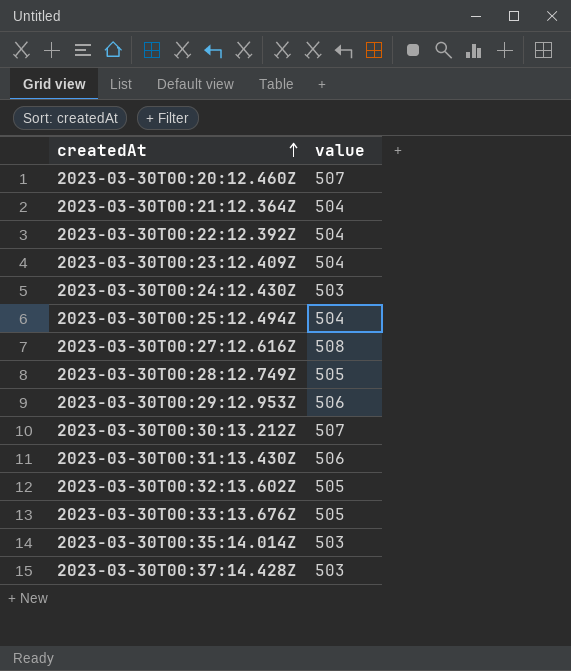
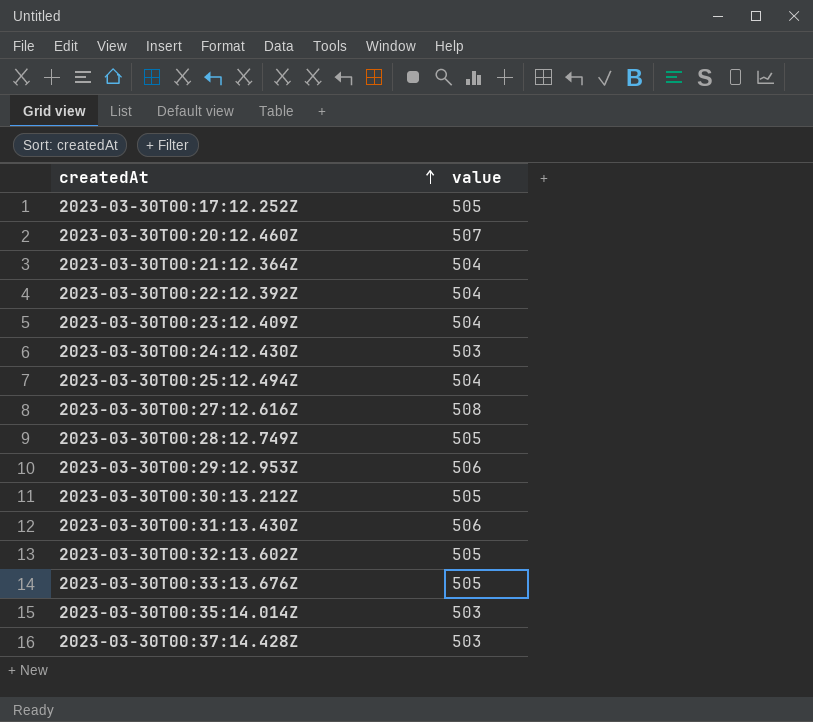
row 2023-03-30T00:17:12.252Z: none -> 505
2023-03-30T00:30:13.212Z | value: 507 -> 505

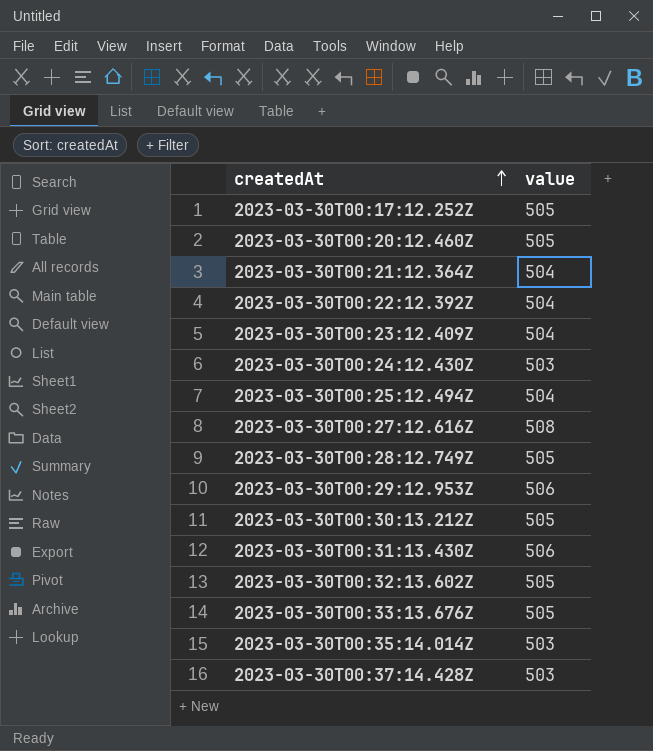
2023-03-30T00:20:12.460Z | value: 507 -> 505

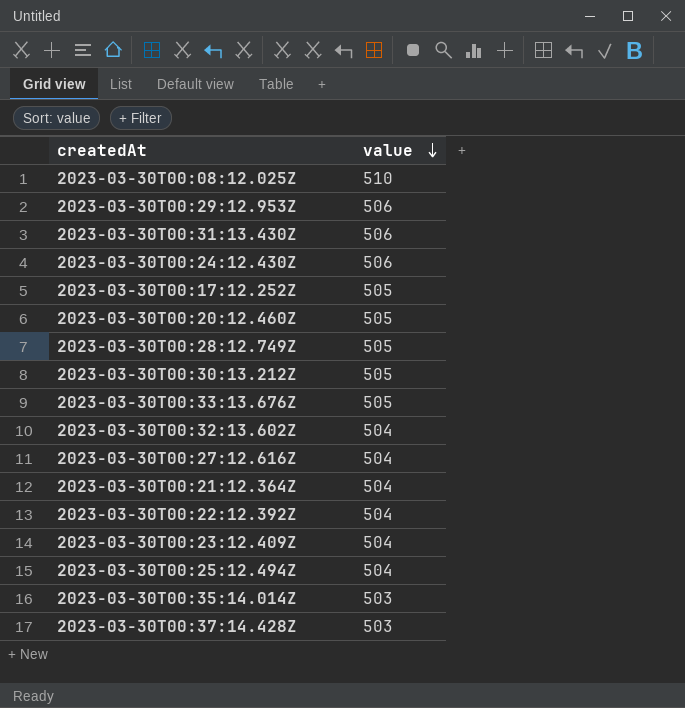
row order: createdAt ascending -> value descending
row 2023-03-30T00:08:12.025Z: none -> 510
2023-03-30T00:24:12.430Z | value: 503 -> 506
2023-03-30T00:32:13.602Z | value: 505 -> 504
2023-03-30T00:27:12.616Z | value: 508 -> 504

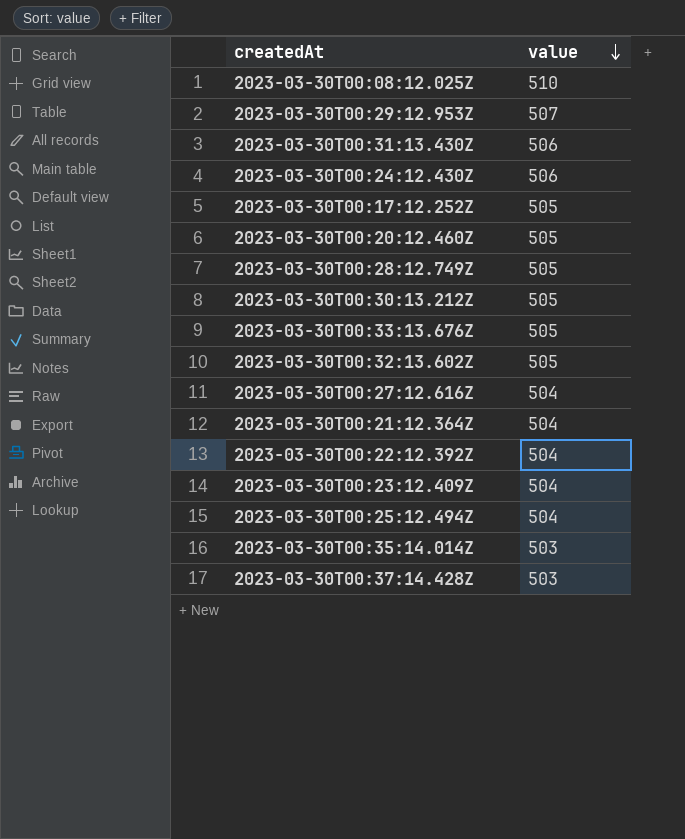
2023-03-30T00:29:12.953Z | value: 506 -> 507
2023-03-30T00:32:13.602Z | value: 504 -> 505

